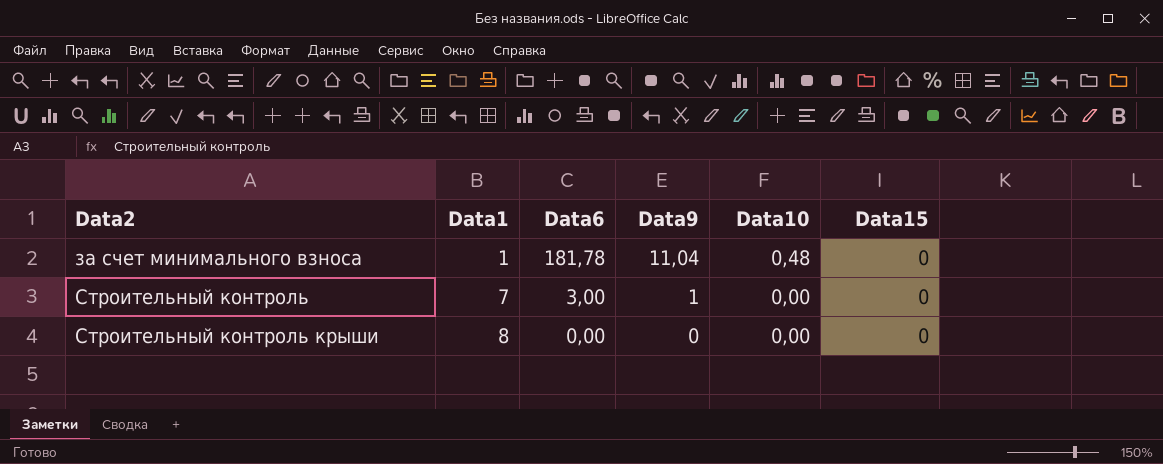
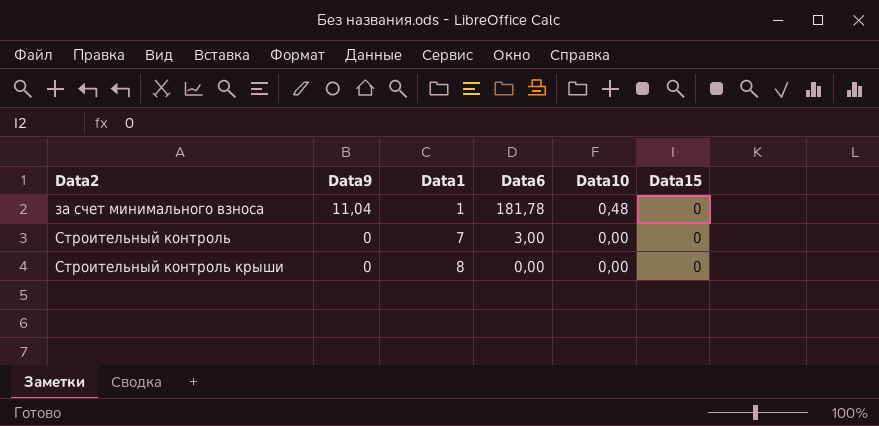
column Data9 | position: 4 -> 2
Строительный контроль | Data9: 1 -> 0

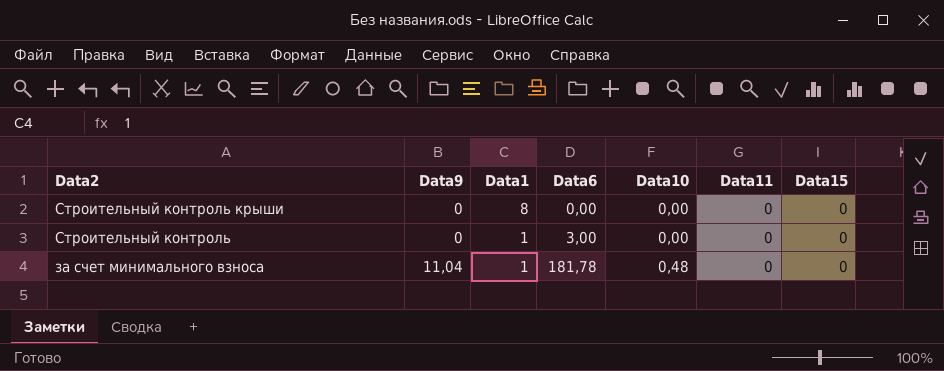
row order: Data2 ascending -> Data2 descending
column Data11 | position: none -> 6
Строительный контроль | Data1: 7 -> 1

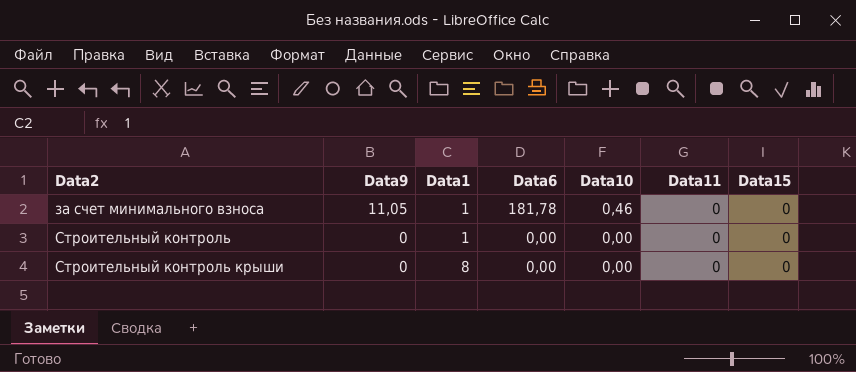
row order: Data2 descending -> Data2 ascending
за счет минимального взноса | Data9: 11,04 -> 11,05
за счет минимального взноса | Data10: 0,48 -> 0,46
Строительный контроль | Data6: 3,00 -> 0,00

